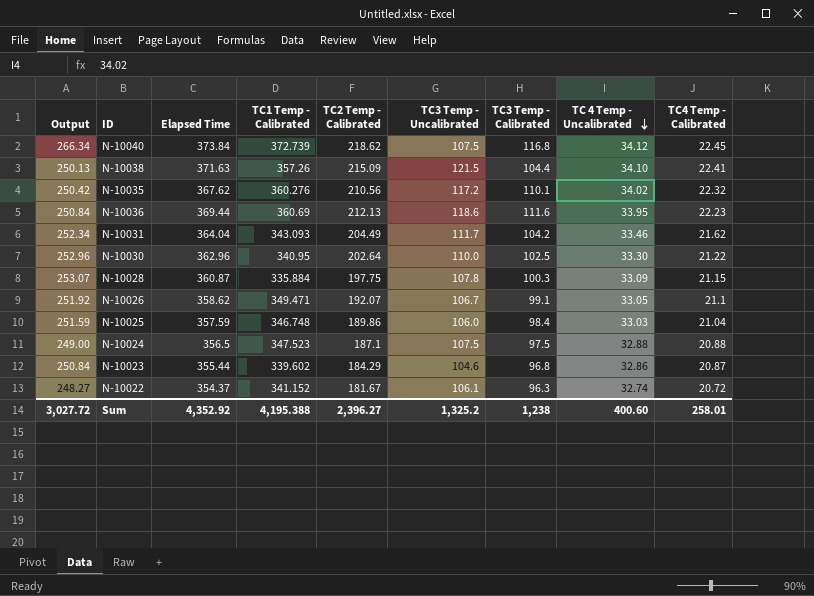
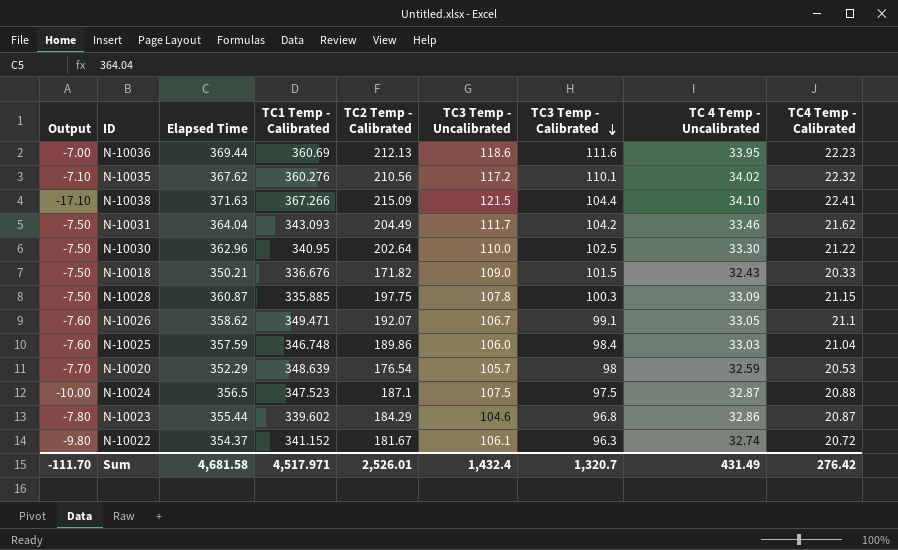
row order: TC 4 Temp - Uncalibrated descending -> TC3 Temp - Calibrated descending
column Output | formula: [Elapsed Time] - [TC3 Temp - Uncalibrated] -> [TC3 Temp - Calibrated] - [TC3 Temp - Uncalibrated]
row N-10040: 266.34 | 373.84 | 372.739 | 218.62 | 107.5 | 116.8 | 34.12 | 22.45 -> none
N-10038 | TC1 Temp - Calibrated: 357.26 -> 367.266
row N-10018: none -> -7.50 | 350.21 | 336.676 | 171.82 | 109.0 | 101.5 | 32.43 | 20.33
N-10028 | TC1 Temp - Calibrated: 335.884 -> 335.885
row N-10020: none -> -7.70 | 352.29 | 348.639 | 176.54 | 105.7 | 98 | 32.59 | 20.53
N-10024 | TC 4 Temp - Uncalibrated: 32.88 -> 32.87
Sum | Output: 3,027.72 -> -111.70
Sum | Elapsed Time: 4,352.92 -> 4,681.58
Sum | TC1 Temp - Calibrated: 4,195.388 -> 4,517.971
Sum | TC2 Temp - Calibrated: 2,396.27 -> 2,526.01
Sum | TC3 Temp - Uncalibrated: 1,325.2 -> 1,432.4
Sum | TC3 Temp - Calibrated: 1,238 -> 1,320.7
Sum | TC 4 Temp - Uncalibrated: 400.60 -> 431.49
Sum | TC4 Temp - Calibrated: 258.01 -> 276.42

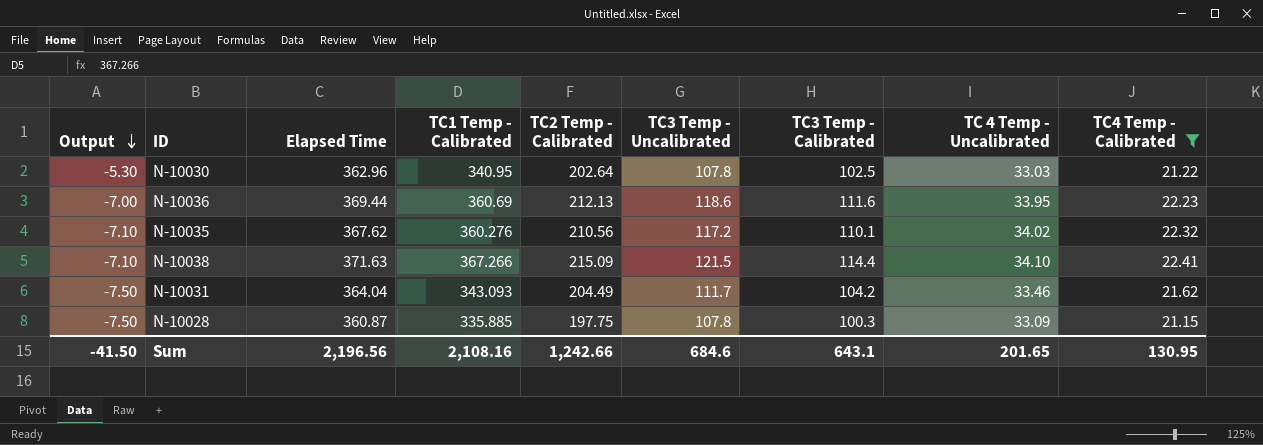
filter: none -> TC4 Temp - Calibrated >= 21.15
row order: TC3 Temp - Calibrated descending -> Output descending
N-10030 | Output: -7.50 -> -5.30
N-10030 | TC3 Temp - Uncalibrated: 110.0 -> 107.8
N-10030 | TC 4 Temp - Uncalibrated: 33.30 -> 33.03
N-10038 | Output: -17.10 -> -7.10
N-10038 | TC3 Temp - Calibrated: 104.4 -> 114.4
Sum | Output: -111.70 -> -41.50
Sum | Elapsed Time: 4,681.58 -> 2,196.56
Sum | TC1 Temp - Calibrated: 4,517.971 -> 2,108.16
Sum | TC2 Temp - Calibrated: 2,526.01 -> 1,242.66
Sum | TC3 Temp - Uncalibrated: 1,432.4 -> 684.6
Sum | TC3 Temp - Calibrated: 1,320.7 -> 643.1
Sum | TC 4 Temp - Uncalibrated: 431.49 -> 201.65
Sum | TC4 Temp - Calibrated: 276.42 -> 130.95

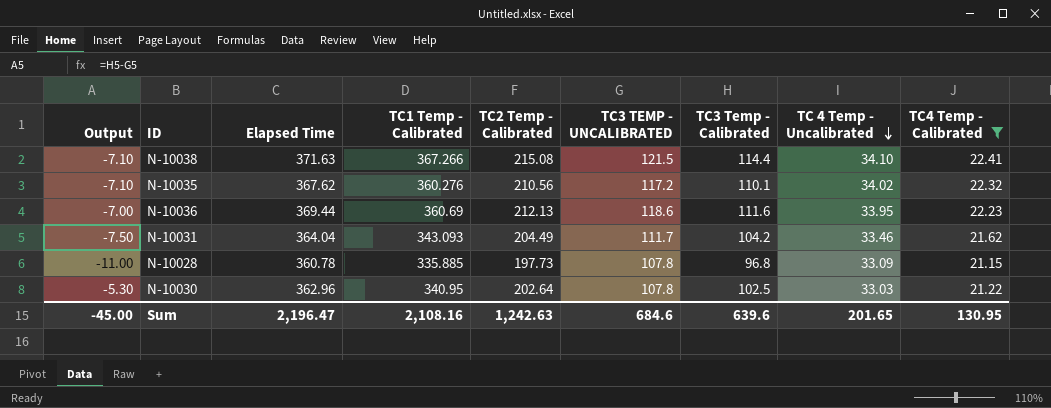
row order: Output descending -> TC 4 Temp - Uncalibrated descending
column name: TC3 Temp - Uncalibrated -> TC3 TEMP - UNCALIBRATED
N-10038 | TC2 Temp - Calibrated: 215.09 -> 215.08
N-10028 | Output: -7.50 -> -11.00
N-10028 | Elapsed Time: 360.87 -> 360.78
N-10028 | TC2 Temp - Calibrated: 197.75 -> 197.73
N-10028 | TC3 Temp - Calibrated: 100.3 -> 96.8
Sum | Output: -41.50 -> -45.00
Sum | Elapsed Time: 2,196.56 -> 2,196.47
Sum | TC2 Temp - Calibrated: 1,242.66 -> 1,242.63
Sum | TC3 Temp - Calibrated: 643.1 -> 639.6

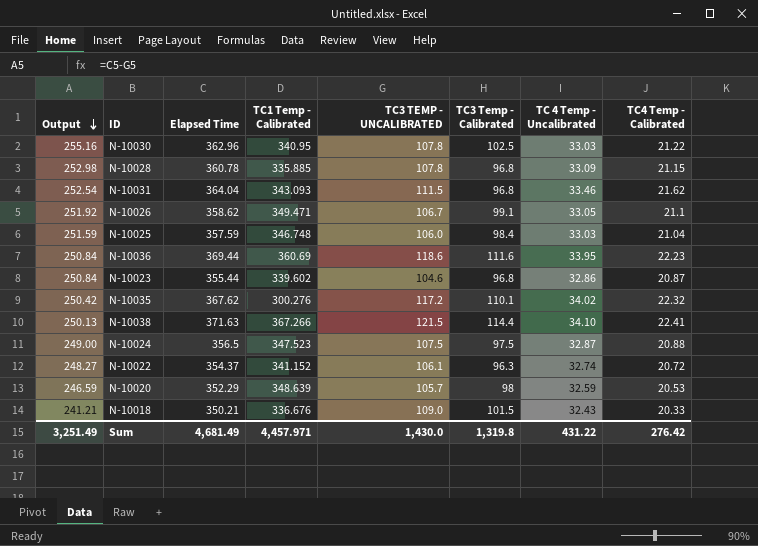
filter: TC4 Temp - Calibrated >= 21.15 -> none
row order: TC 4 Temp - Uncalibrated descending -> Output descending
column TC2 Temp - Calibrated | position: 5 -> none
column Output | formula: [TC3 Temp - Calibrated] - [TC3 TEMP - UNCALIBRATED] -> [Elapsed Time] - [TC3 TEMP - UNCALIBRATED]
N-10031 | TC3 TEMP - UNCALIBRATED: 111.7 -> 111.5
N-10031 | TC3 Temp - Calibrated: 104.2 -> 96.8
N-10035 | TC1 Temp - Calibrated: 360.276 -> 300.276
Sum | Output: -45.00 -> 3,251.49
Sum | Elapsed Time: 2,196.47 -> 4,681.49
Sum | TC1 Temp - Calibrated: 2,108.16 -> 4,457.971
Sum | TC3 TEMP - UNCALIBRATED: 684.6 -> 1,430.0
Sum | TC3 Temp - Calibrated: 639.6 -> 1,319.8
Sum | TC 4 Temp - Uncalibrated: 201.65 -> 431.22
Sum | TC4 Temp - Calibrated: 130.95 -> 276.42

